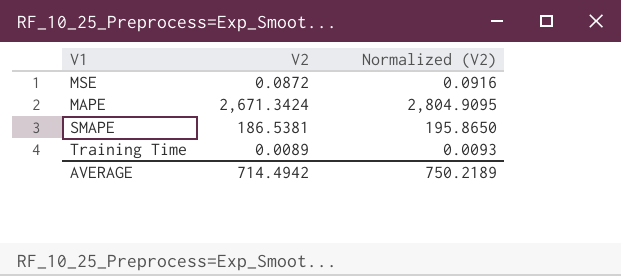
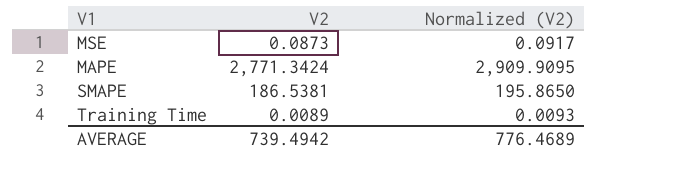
MSE | V2: 0.0872 -> 0.0873
MSE | Normalized (V2): 0.0916 -> 0.0917
MAPE | V2: 2,671.3424 -> 2,771.3424
MAPE | Normalized (V2): 2,804.9095 -> 2,909.9095
AVERAGE | V2: 714.4942 -> 739.4942
AVERAGE | Normalized (V2): 750.2189 -> 776.4689

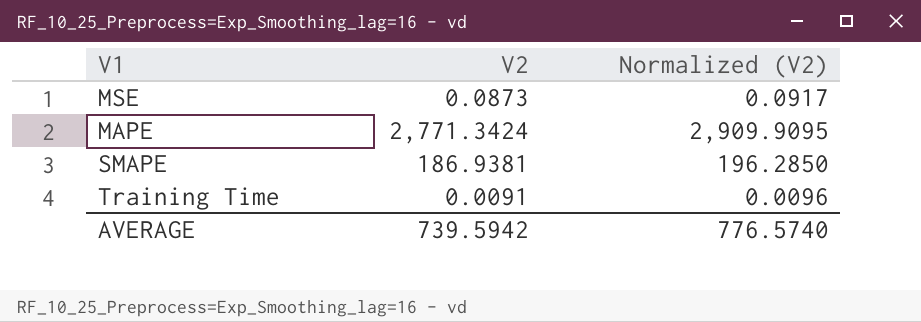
SMAPE | V2: 186.5381 -> 186.9381
SMAPE | Normalized (V2): 195.8650 -> 196.2850
Training Time | V2: 0.0089 -> 0.0091
Training Time | Normalized (V2): 0.0093 -> 0.0096
AVERAGE | V2: 739.4942 -> 739.5942
AVERAGE | Normalized (V2): 776.4689 -> 776.5740

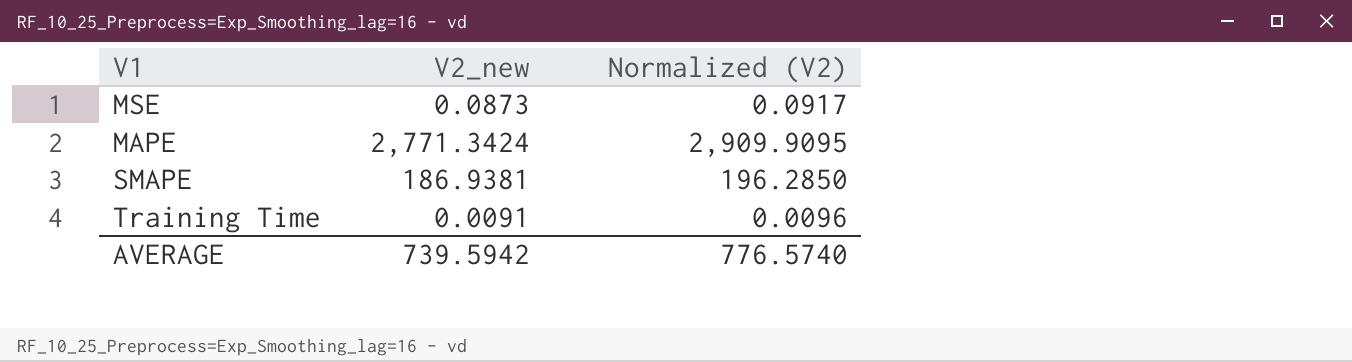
column name: V2 -> V2_new

